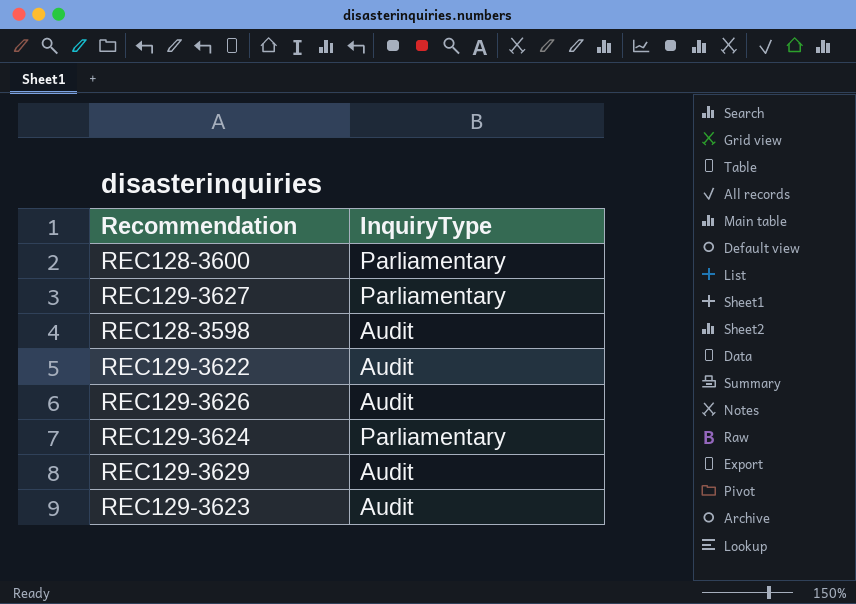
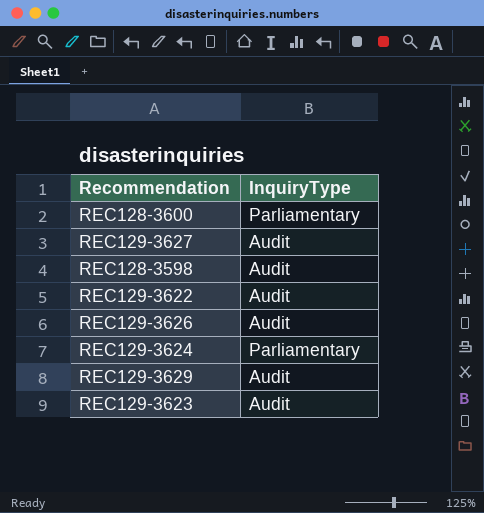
REC129-3627 | InquiryType: Parliamentary -> Audit

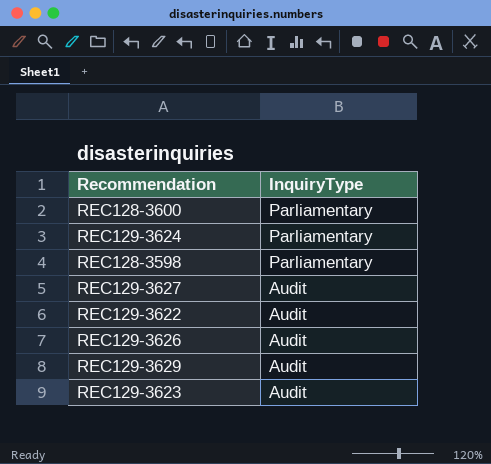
row order: none -> InquiryType descending
REC128-3598 | InquiryType: Audit -> Parliamentary

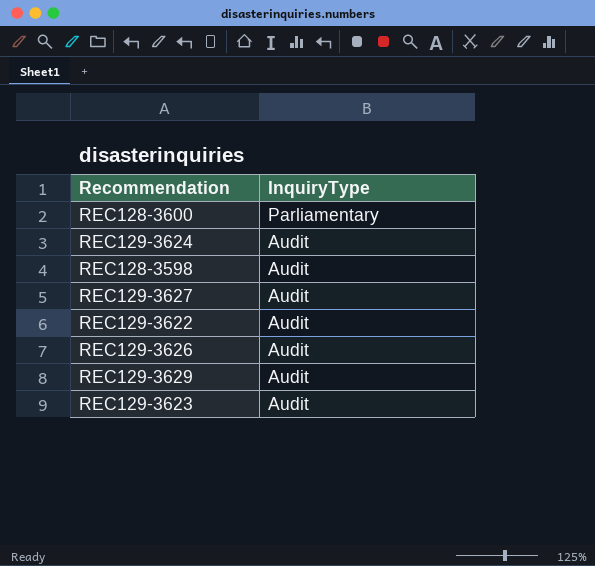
REC129-3624 | InquiryType: Parliamentary -> Audit
REC128-3598 | InquiryType: Parliamentary -> Audit

